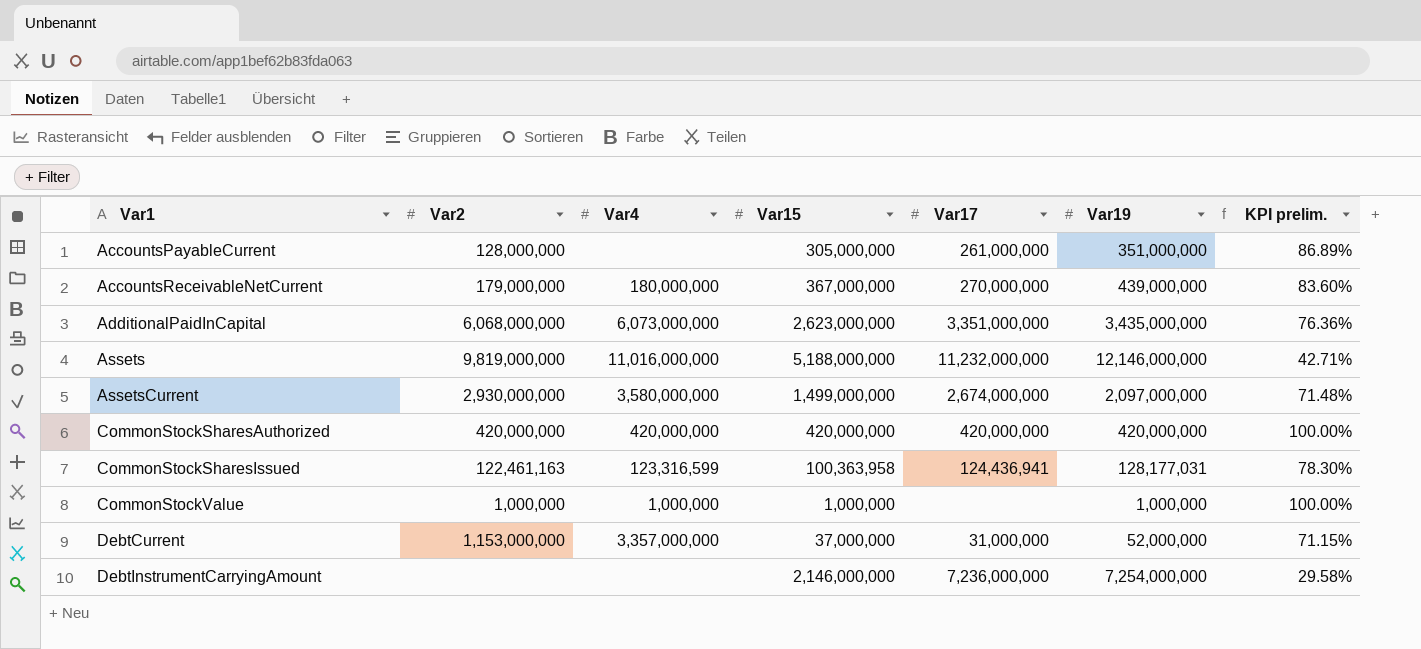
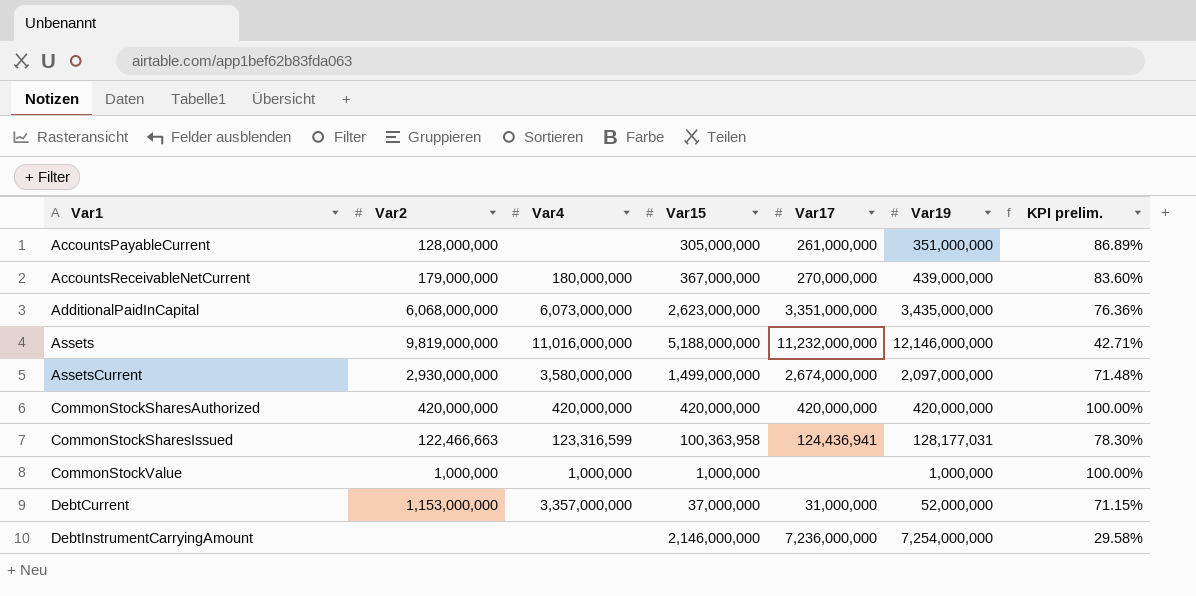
CommonStockSharesIssued | Var2: 122,461,163 -> 122,466,663

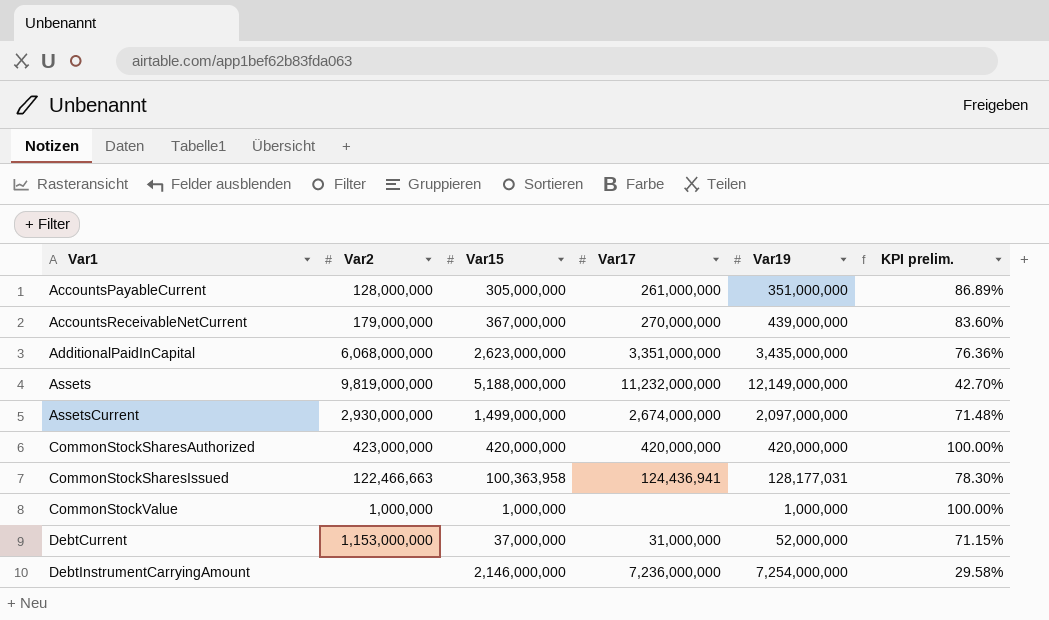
column Var4 | position: 3 -> none
Assets | Var19: 12,146,000,000 -> 12,149,000,000
Assets | KPI prelim.: 42.71% -> 42.70%
CommonStockSharesAuthorized | Var2: 420,000,000 -> 423,000,000

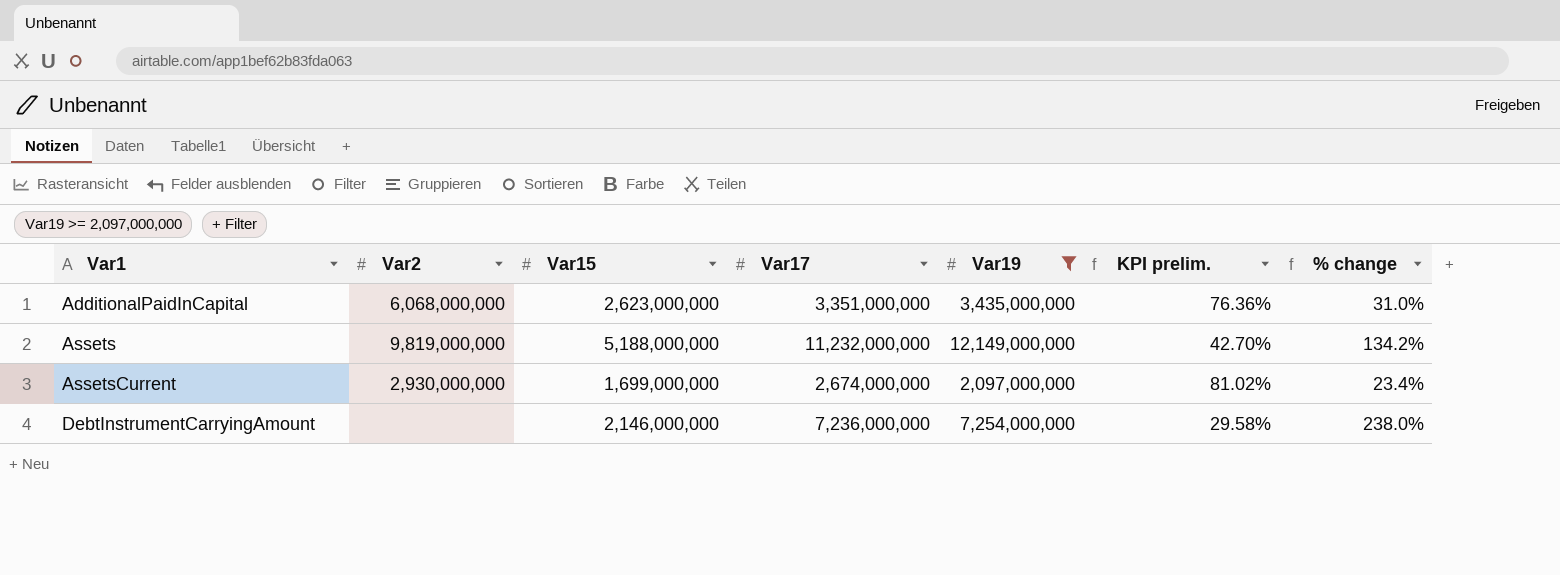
filter: none -> Var19 >= 2,097,000,000
column % change | formula: none -> ([Var19] - [Var15]) / [Var15]
AssetsCurrent | Var15: 1,499,000,000 -> 1,699,000,000
AssetsCurrent | KPI prelim.: 71.48% -> 81.02%

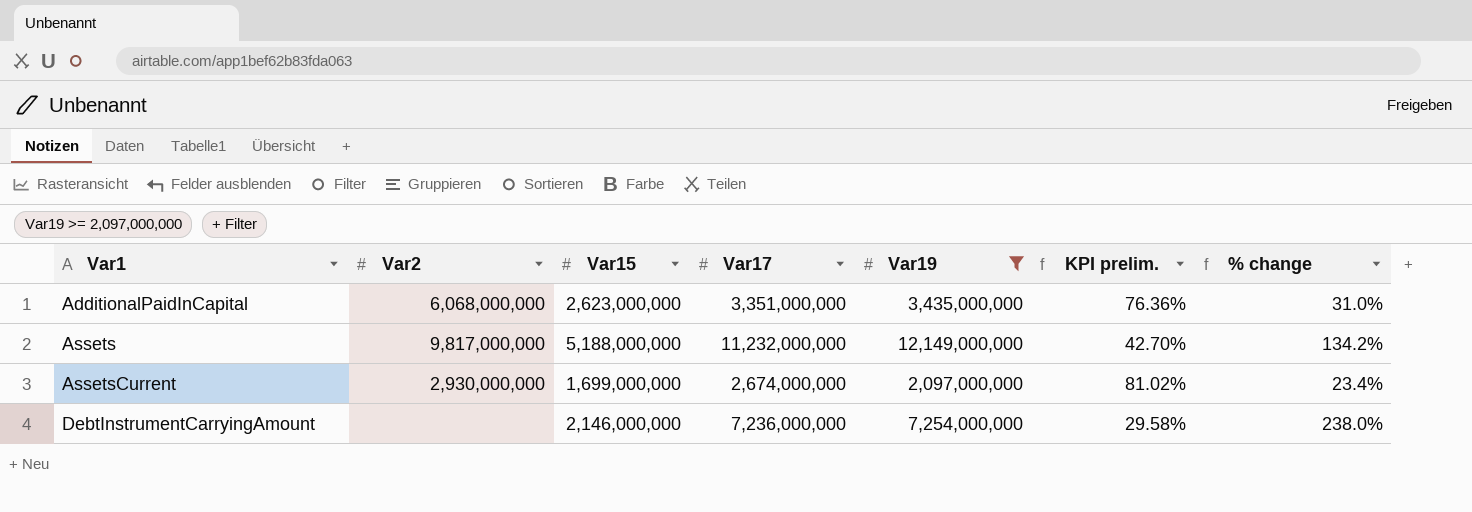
Assets | Var2: 9,819,000,000 -> 9,817,000,000

